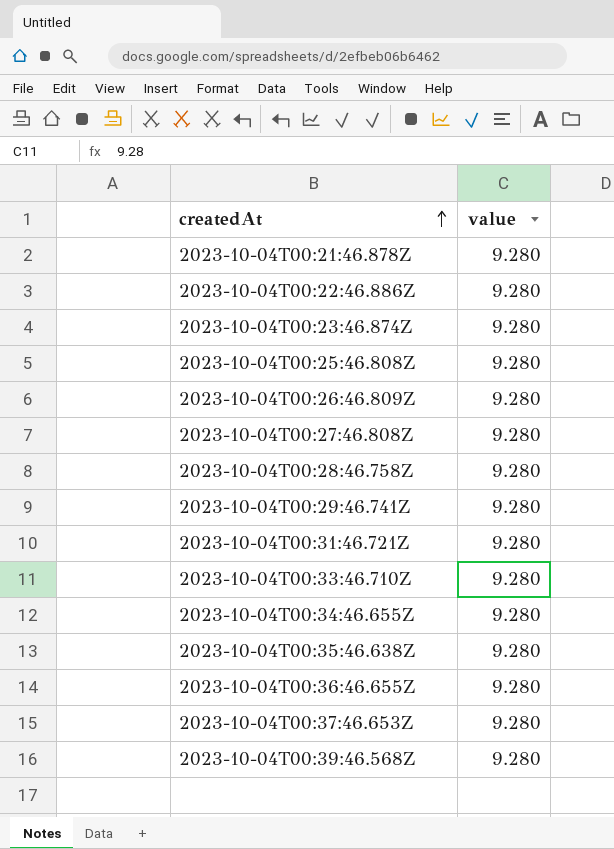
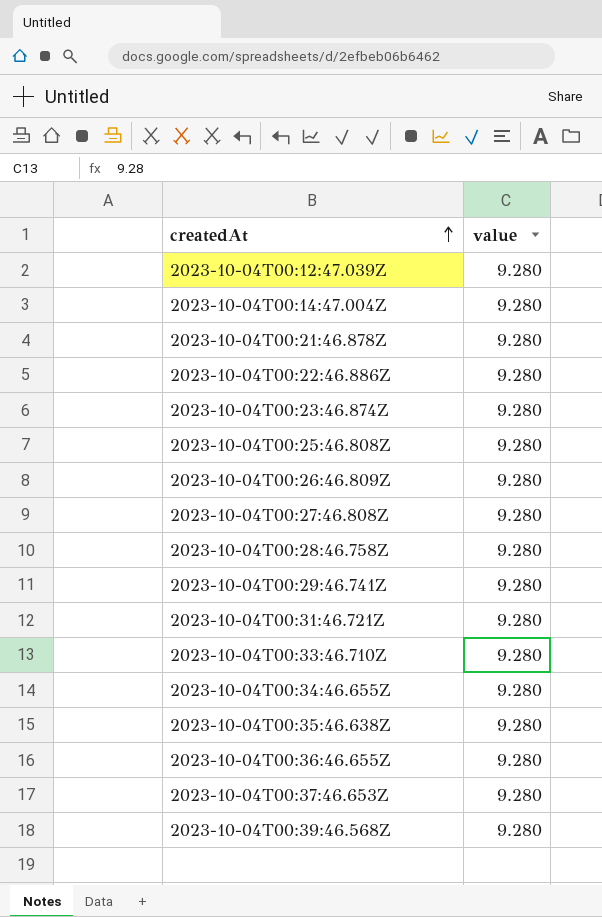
row 2023-10-04T00:12:47.039Z: none -> 9.280
row 2023-10-04T00:14:47.004Z: none -> 9.280

